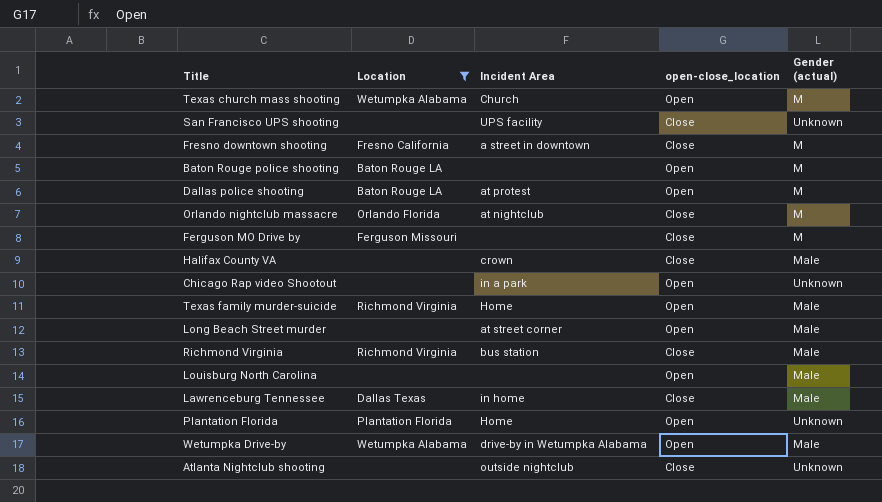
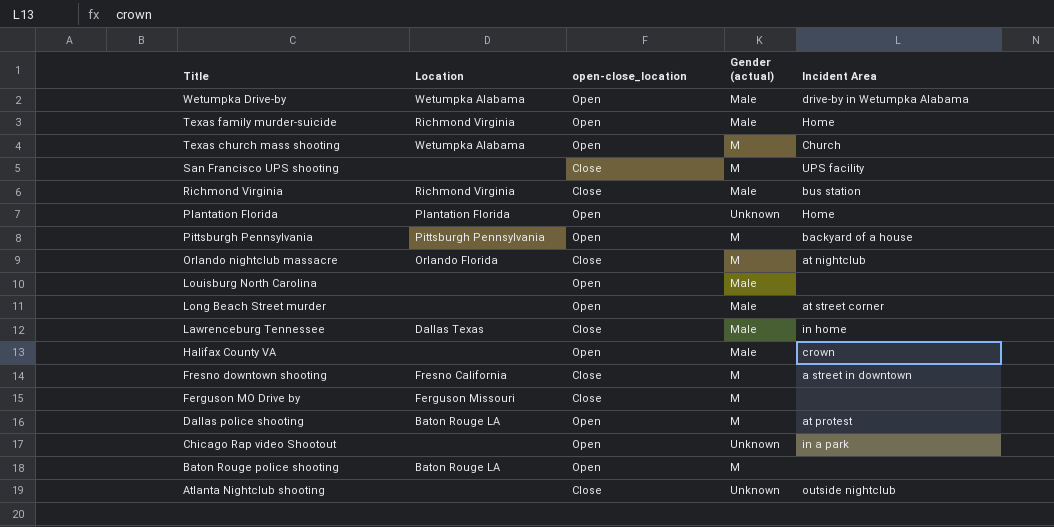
filter: Location != Pittsburgh Pennsylvania -> none
row order: none -> Title descending
column Incident Area | position: 3 -> 5
San Francisco UPS shooting | Gender (actual): Unknown -> M
Halifax County VA | open-close_location: Close -> Open

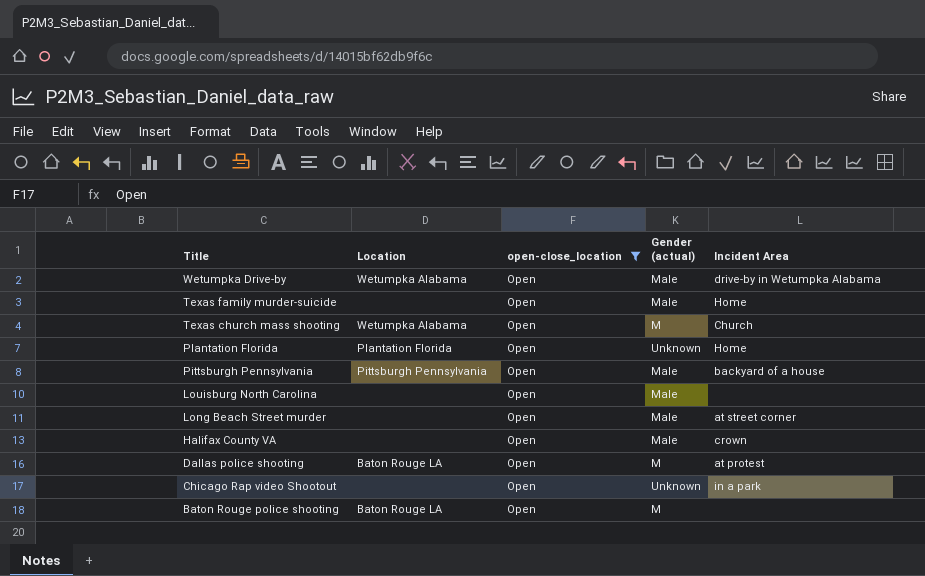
filter: none -> open-close_location = Open
Texas family murder-suicide | Location: Richmond Virginia -> none
Pittsburgh Pennsylvania | Gender (actual): M -> Male

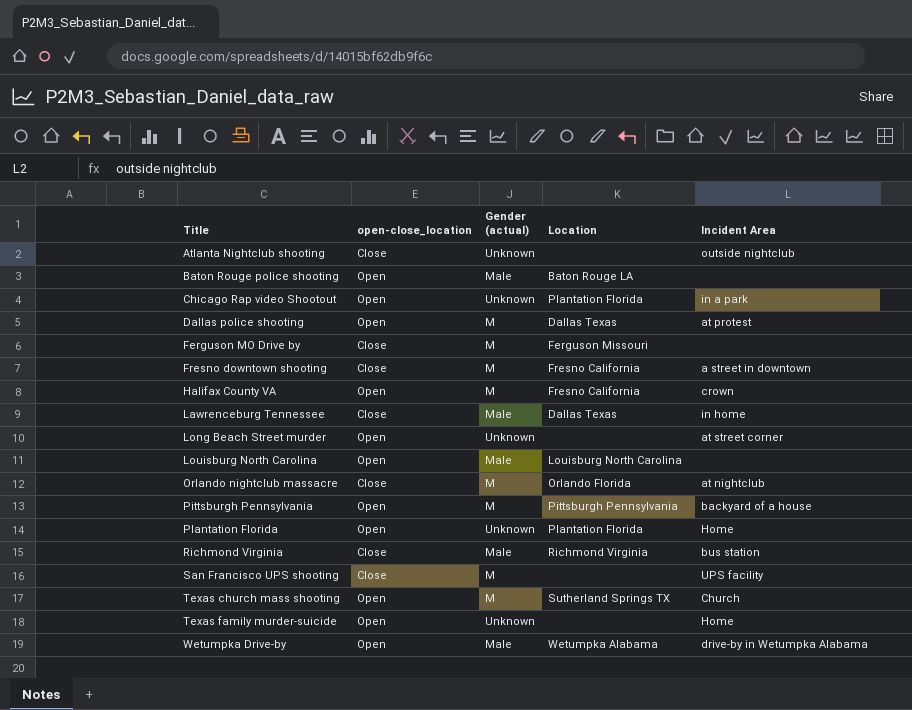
filter: open-close_location = Open -> none
row order: Title descending -> Title ascending
column Location | position: 2 -> 4
Baton Rouge police shooting | Gender (actual): M -> Male
Chicago Rap video Shootout | Location: none -> Plantation Florida
Dallas police shooting | Location: Baton Rouge LA -> Dallas Texas
Halifax County VA | Gender (actual): Male -> M
Halifax County VA | Location: none -> Fresno California
Long Beach Street murder | Gender (actual): Male -> Unknown
Louisburg North Carolina | Location: none -> Louisburg North Carolina
Pittsburgh Pennsylvania | Gender (actual): Male -> M
Texas church mass shooting | Location: Wetumpka Alabama -> Sutherland Springs TX
Texas family murder-suicide | Gender (actual): Male -> Unknown

